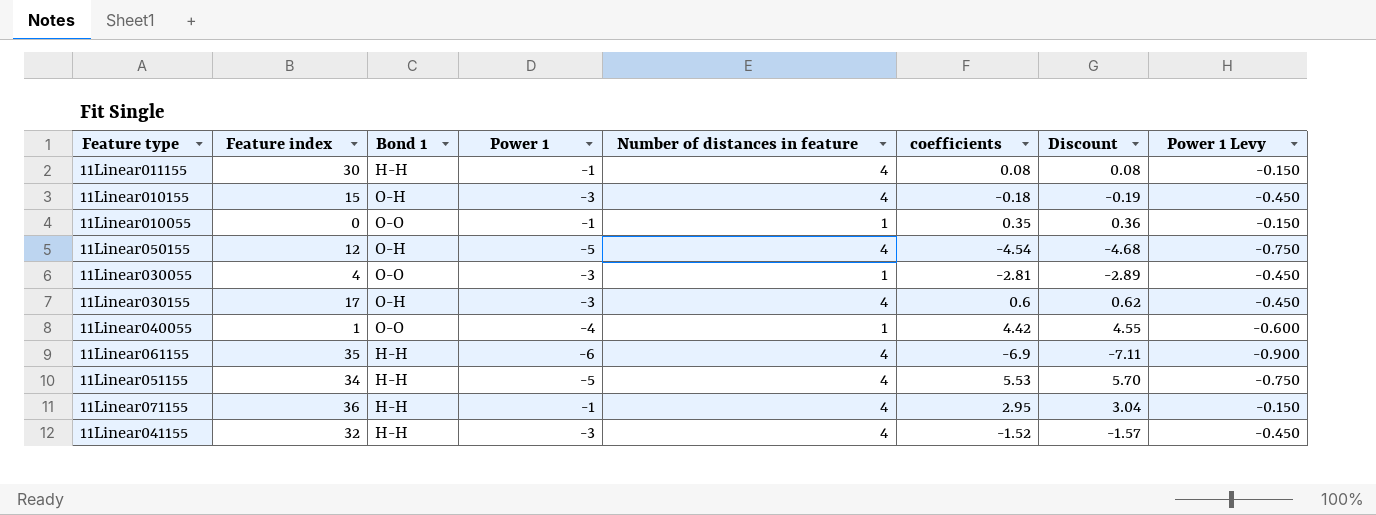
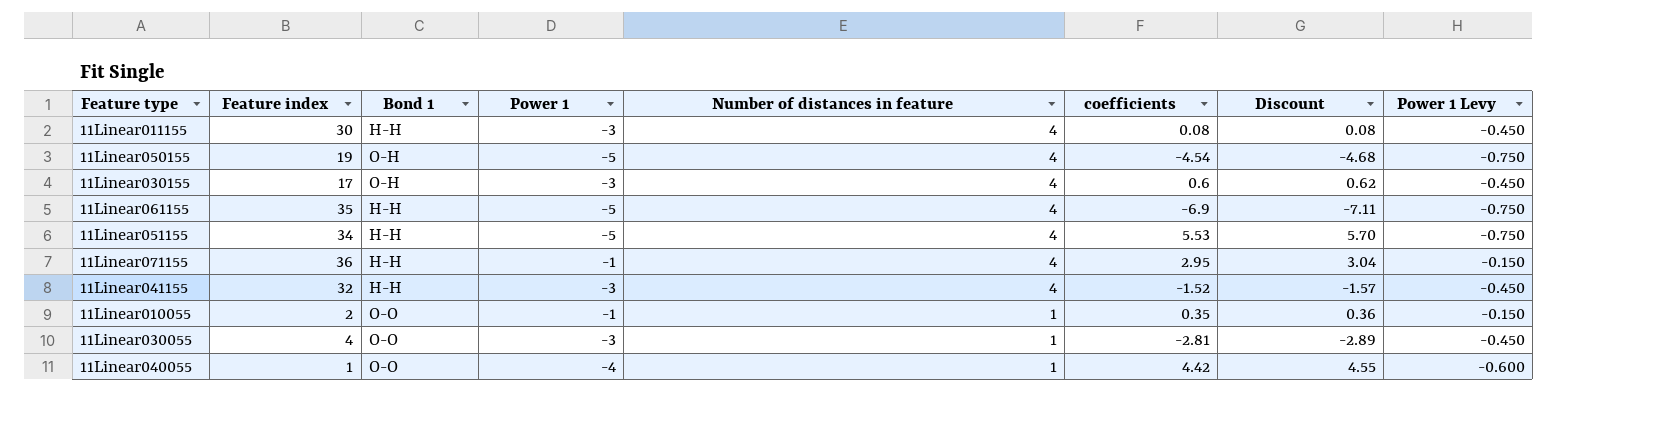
row order: none -> Number of distances in feature descending
row 11Linear010155: 15 | O-H | -3 | 4 | -0.18 | -0.19 | -0.450 -> none
11Linear011155 | Power 1: -1 -> -3
11Linear011155 | Power 1 Levy: -0.150 -> -0.450
11Linear050155 | Feature index: 12 -> 19
11Linear061155 | Power 1: -6 -> -5
11Linear061155 | Power 1 Levy: -0.900 -> -0.750
11Linear010055 | Feature index: 0 -> 2

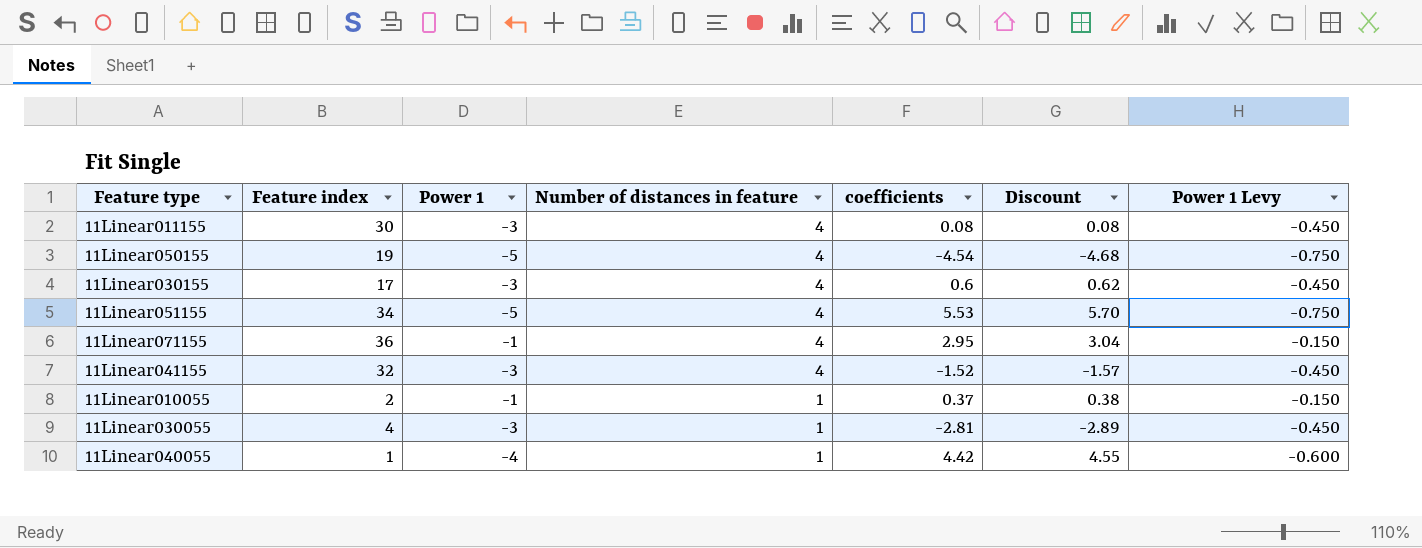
column Bond 1 | position: 3 -> none
row 11Linear061155: 35 | H-H | -5 | 4 | -6.9 | -7.11 | -0.750 -> none
11Linear010055 | coefficients: 0.35 -> 0.37
11Linear010055 | Discount: 0.36 -> 0.38

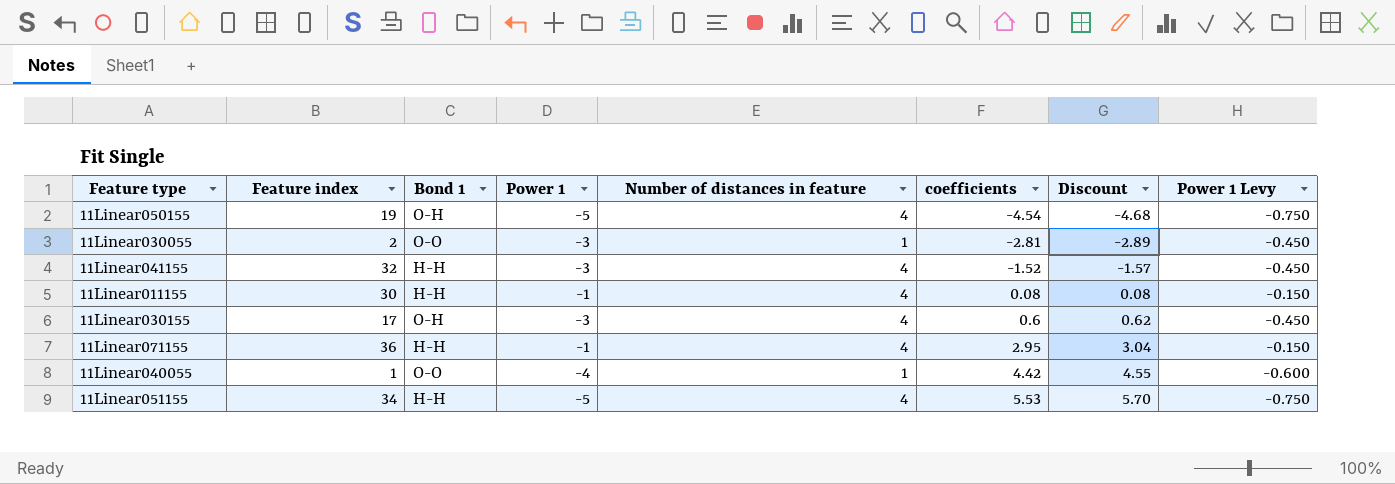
row order: Number of distances in feature descending -> coefficients ascending
column Bond 1 | position: none -> 3
row 11Linear010055: 2 | -1 | 1 | 0.37 | 0.38 | -0.150 -> none
11Linear030055 | Feature index: 4 -> 2
11Linear011155 | Power 1: -3 -> -1
11Linear011155 | Power 1 Levy: -0.450 -> -0.150

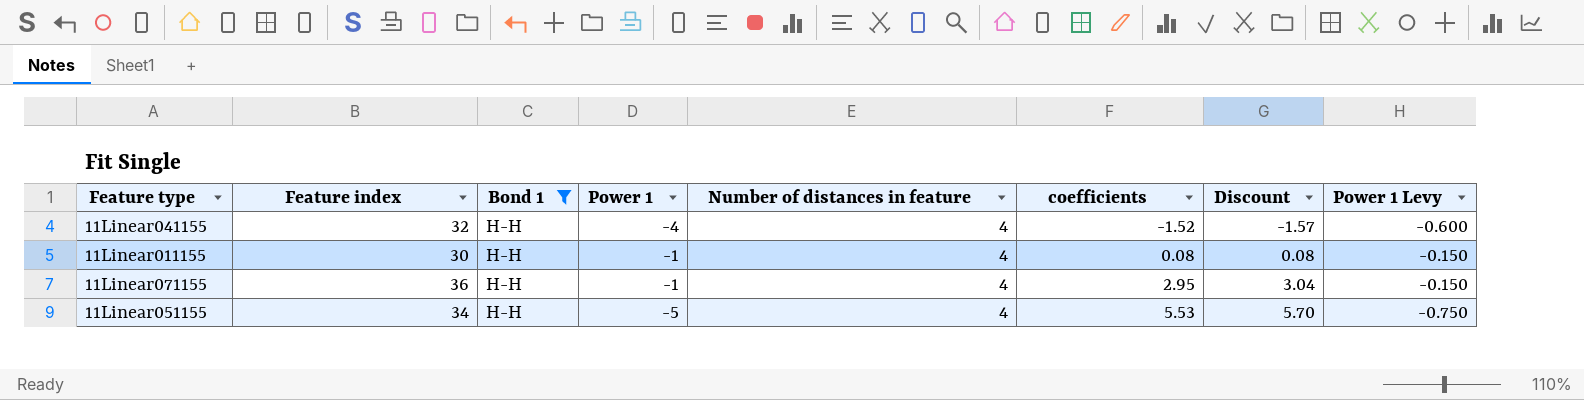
filter: none -> Bond 1 = H-H
11Linear041155 | Power 1: -3 -> -4
11Linear041155 | Power 1 Levy: -0.450 -> -0.600

